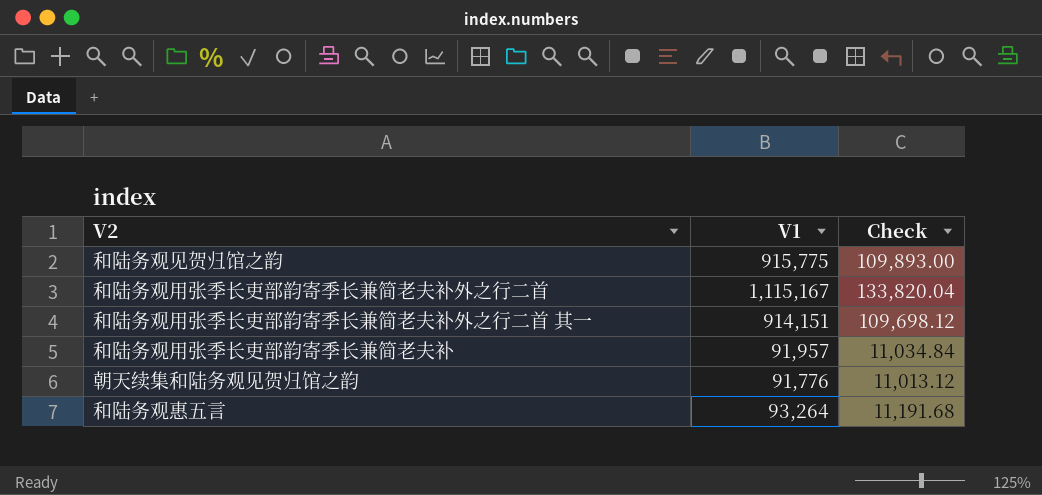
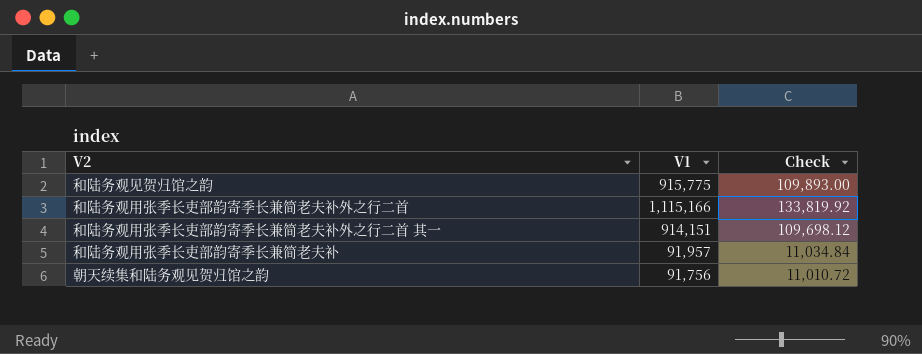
row 和陆务观惠五言: 93,264 | 11,191.68 -> none
和陆务观用张季长吏部韵寄季长兼简老夫补外之行二首 | V1: 1,115,167 -> 1,115,166
和陆务观用张季长吏部韵寄季长兼简老夫补外之行二首 | Check: 133,820.04 -> 133,819.92
朝天续集和陆务观见贺归馆之韵 | V1: 91,776 -> 91,756
朝天续集和陆务观见贺归馆之韵 | Check: 11,013.12 -> 11,010.72

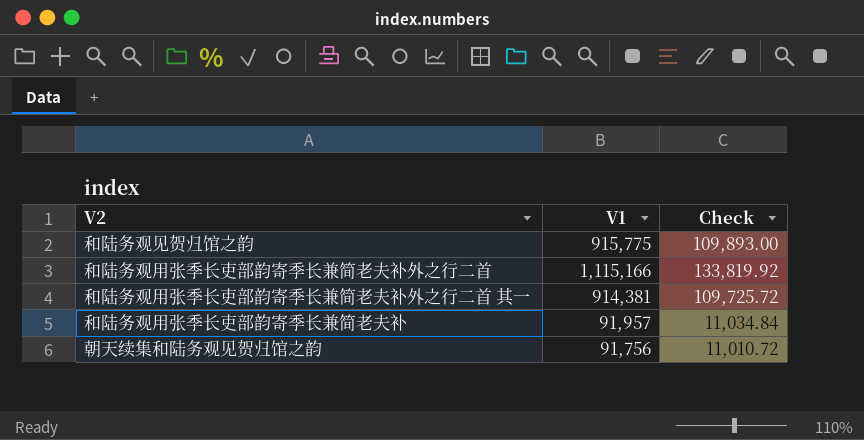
和陆务观用张季长吏部韵寄季长兼简老夫补外之行二首 其一 | V1: 914,151 -> 914,381
和陆务观用张季长吏部韵寄季长兼简老夫补外之行二首 其一 | Check: 109,698.12 -> 109,725.72

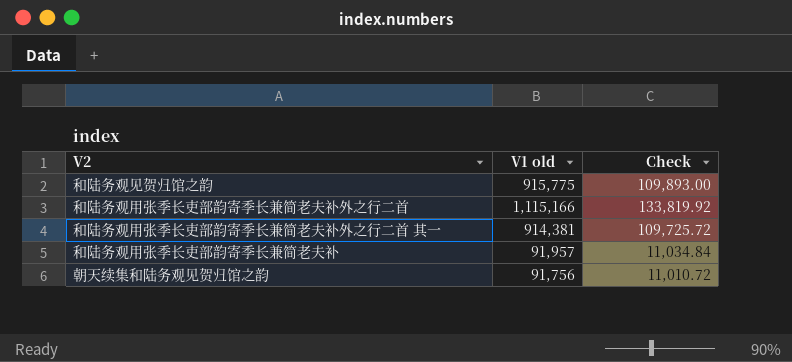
column name: V1 -> V1 old

